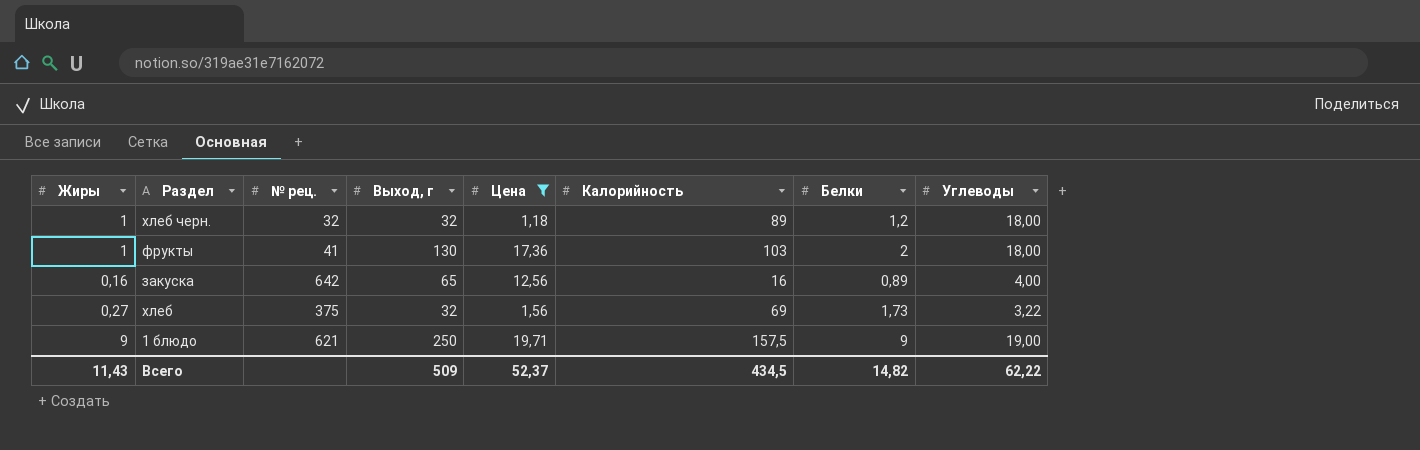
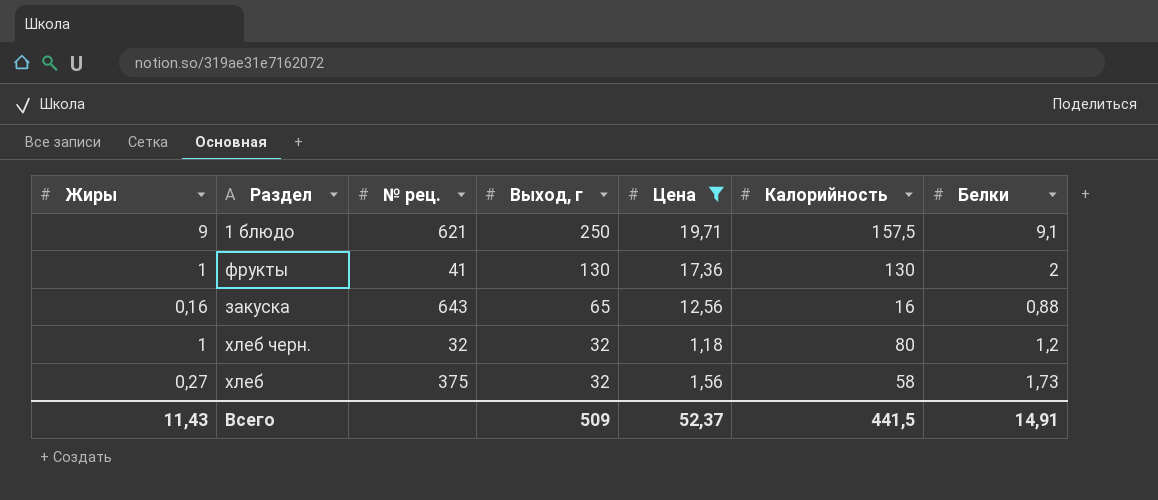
row order: none -> Выход, г descending
column Углеводы | position: 8 -> none
1 блюдо | Белки: 9 -> 9,1
фрукты | Калорийность: 103 -> 130
закуска | № рец.: 642 -> 643
закуска | Белки: 0,89 -> 0,88
хлеб черн. | Калорийность: 89 -> 80
хлеб | Калорийность: 69 -> 58
Всего | Калорийность: 434,5 -> 441,5
Всего | Белки: 14,82 -> 14,91

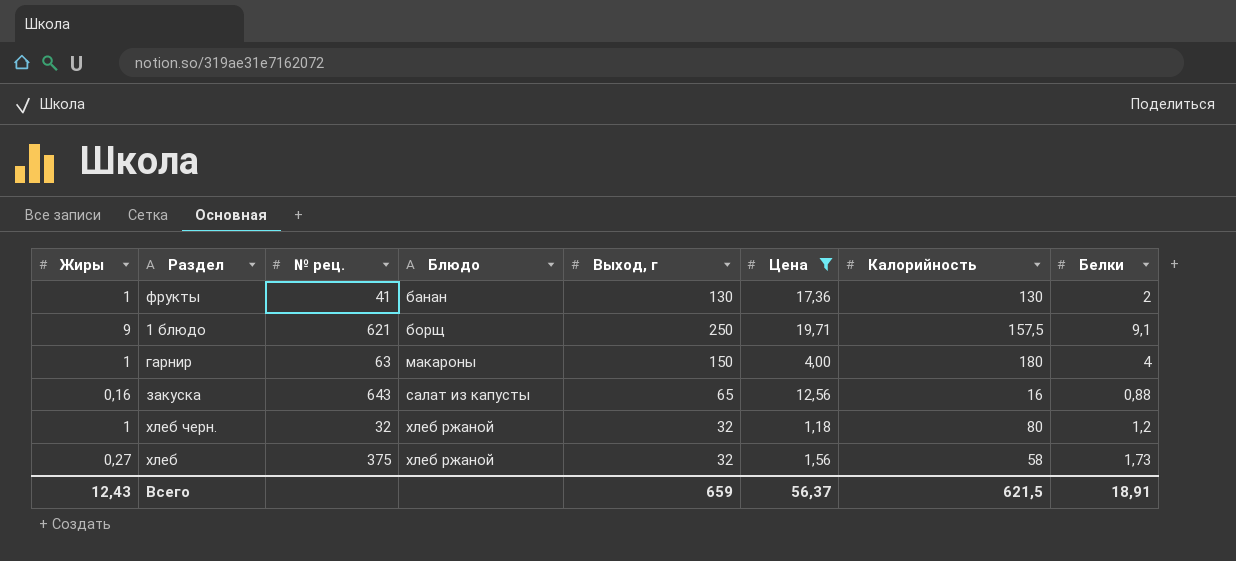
row order: Выход, г descending -> Блюдо ascending
column Блюдо | position: none -> 4
row гарнир: none -> 1 | 63 | макароны | 150 | 4,00 | 180 | 4
Всего | Жиры: 11,43 -> 12,43
Всего | Выход, г: 509 -> 659
Всего | Цена: 52,37 -> 56,37
Всего | Калорийность: 441,5 -> 621,5
Всего | Белки: 14,91 -> 18,91

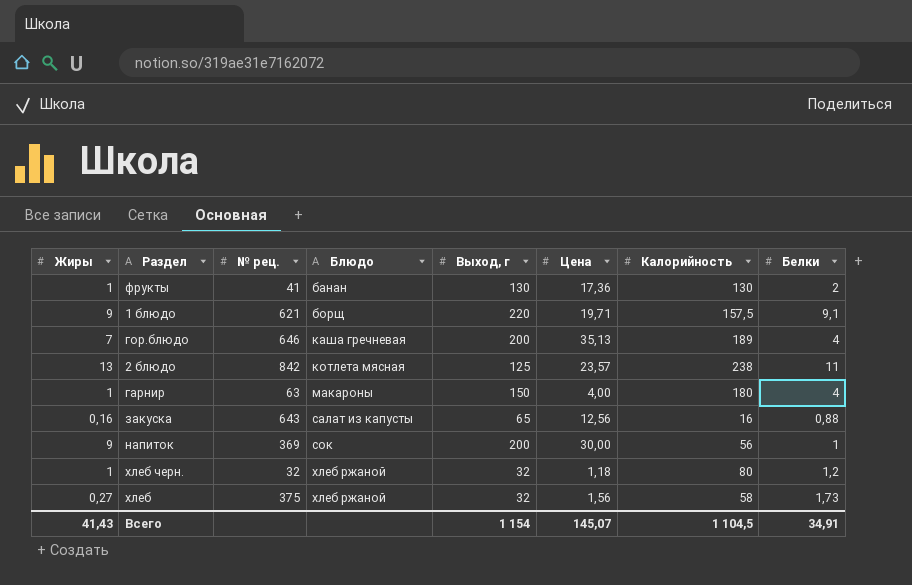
filter: Цена <= 19,71 -> none
1 блюдо | Выход, г: 250 -> 220
Всего | Жиры: 12,43 -> 41,43
Всего | Выход, г: 659 -> 1 154
Всего | Цена: 56,37 -> 145,07
Всего | Калорийность: 621,5 -> 1 104,5
Всего | Белки: 18,91 -> 34,91

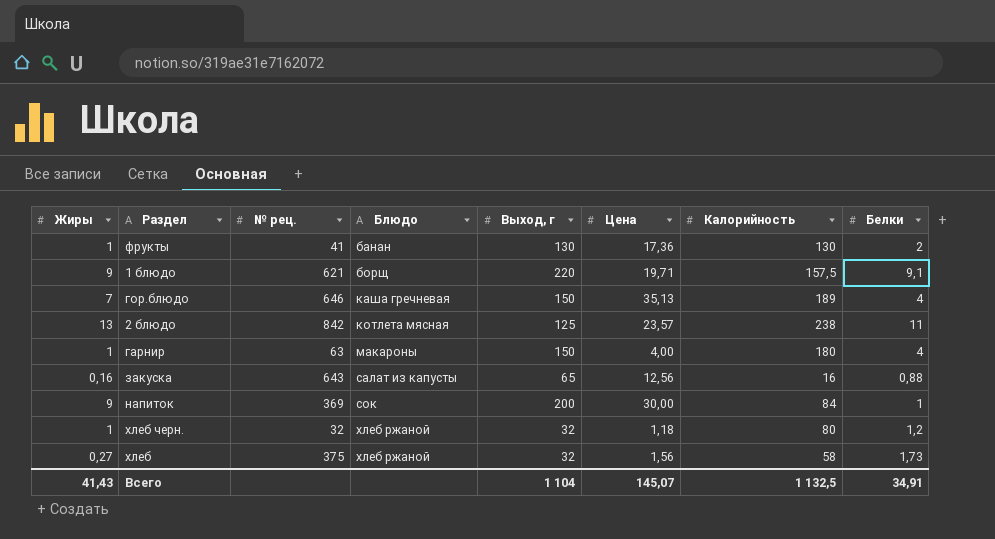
гор.блюдо | Выход, г: 200 -> 150
напиток | Калорийность: 56 -> 84
Всего | Выход, г: 1 154 -> 1 104
Всего | Калорийность: 1 104,5 -> 1 132,5

